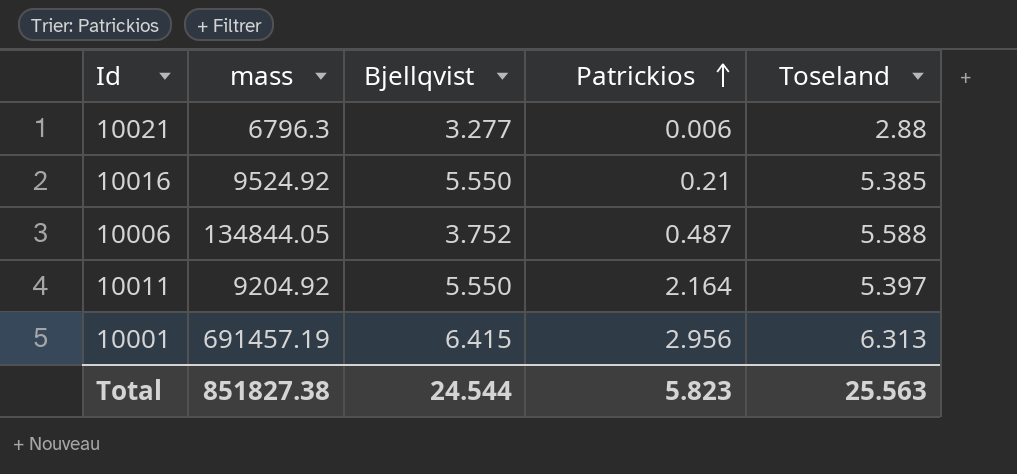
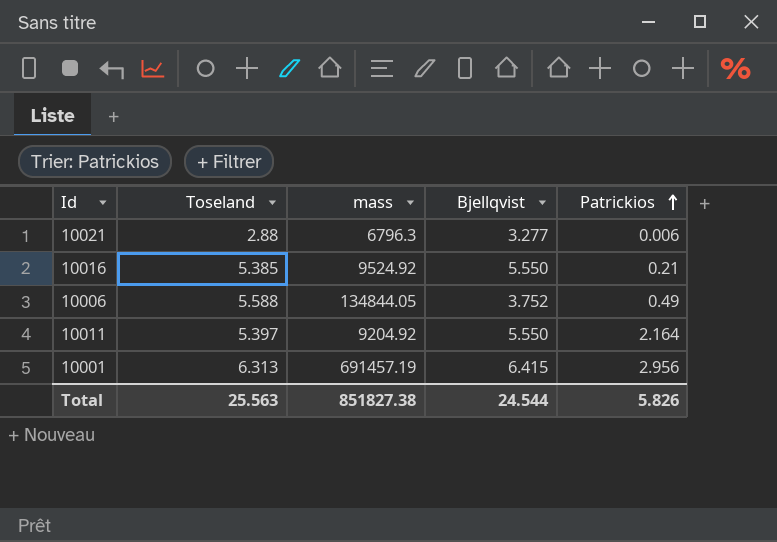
column Toseland | position: 5 -> 2
10006 | Patrickios: 0.487 -> 0.49
Total | Patrickios: 5.823 -> 5.826

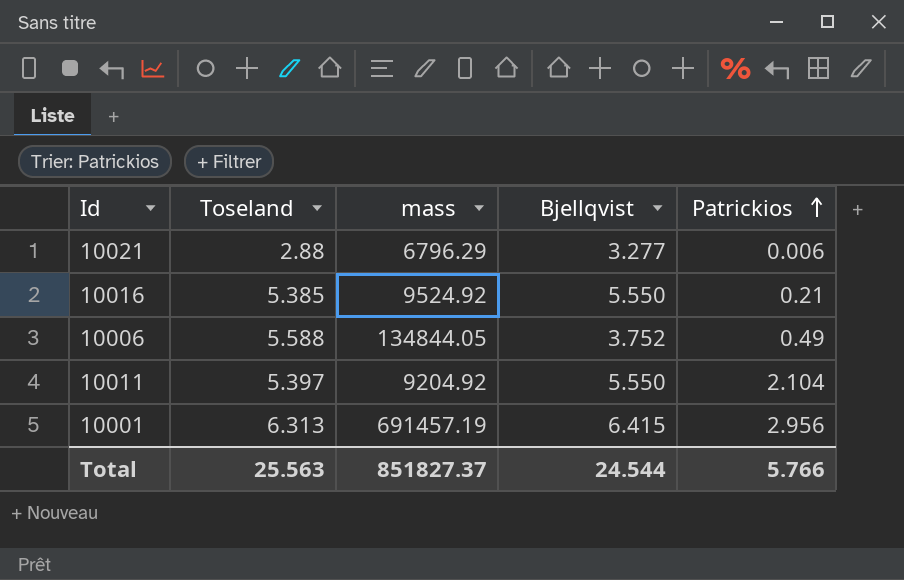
10021 | mass: 6796.3 -> 6796.29
10011 | Patrickios: 2.164 -> 2.104
Total | mass: 851827.38 -> 851827.37
Total | Patrickios: 5.826 -> 5.766

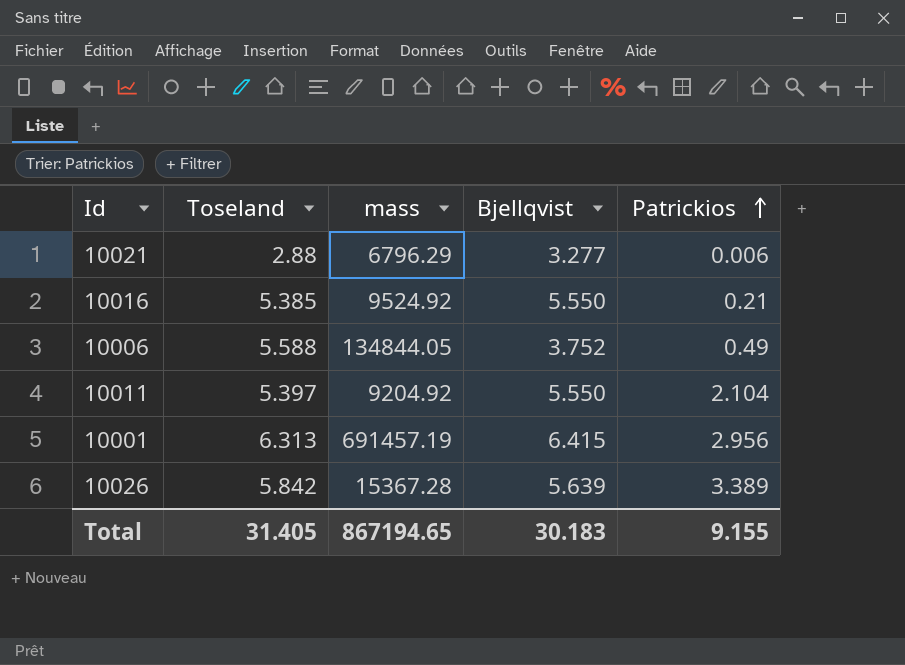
row 10026: none -> 5.842 | 15367.28 | 5.639 | 3.389
Total | Toseland: 25.563 -> 31.405
Total | mass: 851827.37 -> 867194.65
Total | Bjellqvist: 24.544 -> 30.183
Total | Patrickios: 5.766 -> 9.155

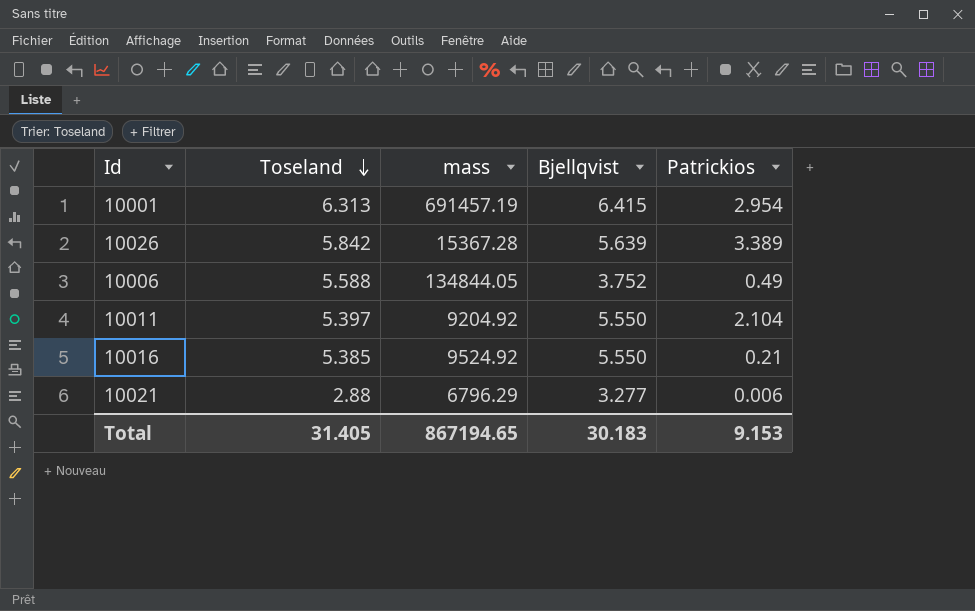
row order: Patrickios ascending -> Toseland descending
10001 | Patrickios: 2.956 -> 2.954
Total | Patrickios: 9.155 -> 9.153

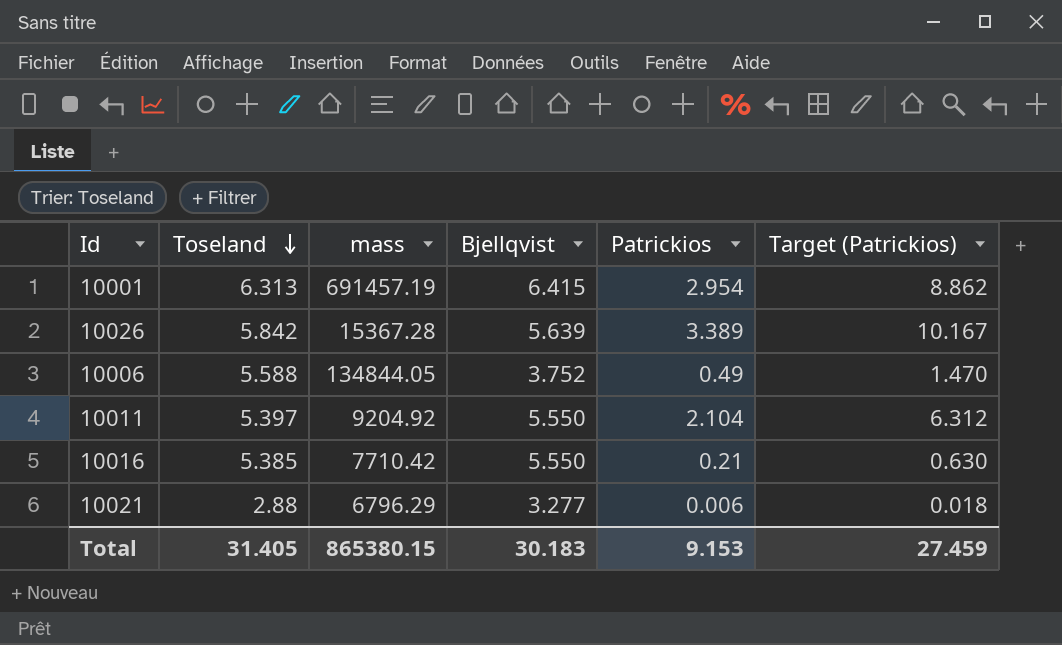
column Target (Patrickios) | formula: none -> [Patrickios] * 3
10016 | mass: 9524.92 -> 7710.42
Total | mass: 867194.65 -> 865380.15

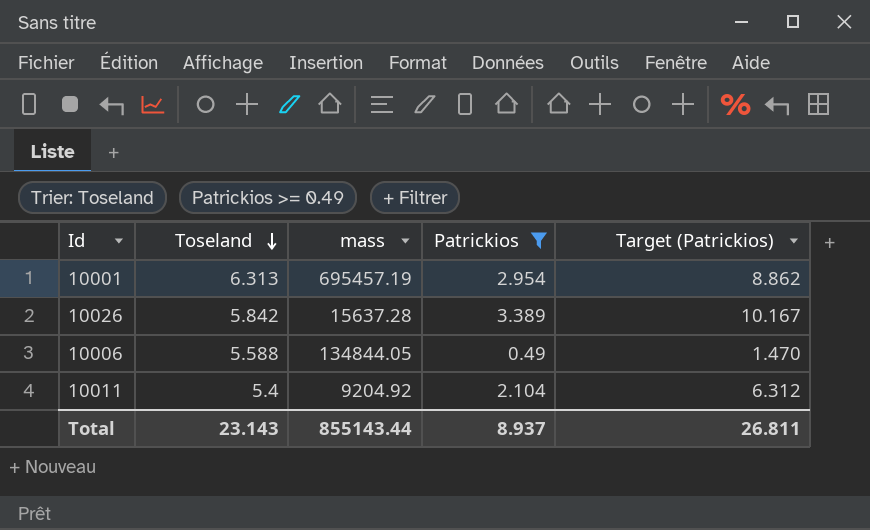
filter: none -> Patrickios >= 0.49
column Bjellqvist | position: 4 -> none
10001 | mass: 691457.19 -> 695457.19
10026 | mass: 15367.28 -> 15637.28
10011 | Toseland: 5.397 -> 5.4
Total | Toseland: 31.405 -> 23.143
Total | mass: 865380.15 -> 855143.44
Total | Patrickios: 9.153 -> 8.937
Total | Target (Patrickios): 27.459 -> 26.811

